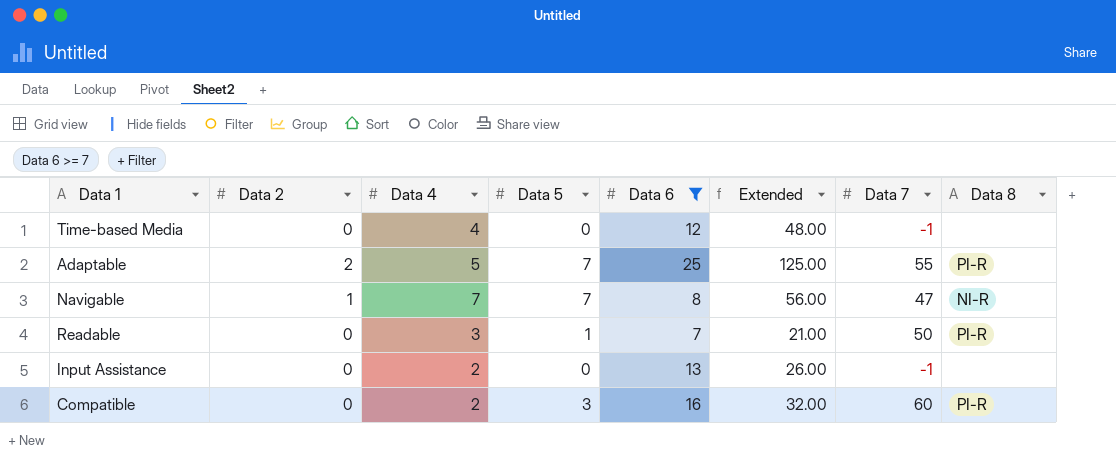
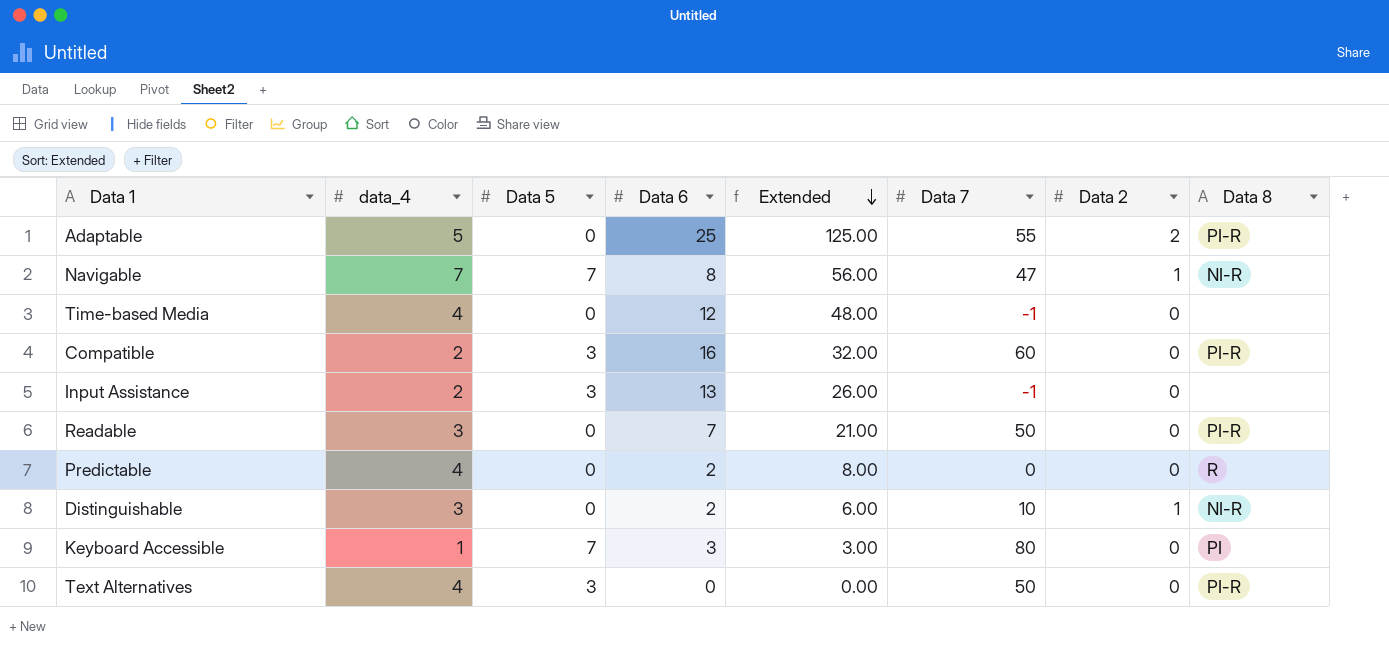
filter: Data 6 >= 7 -> none
row order: none -> Extended descending
column name: Data 4 -> data_4
column Data 2 | position: 2 -> 7
Adaptable | Data 5: 7 -> 0
Input Assistance | Data 5: 0 -> 3
Readable | Data 5: 1 -> 0

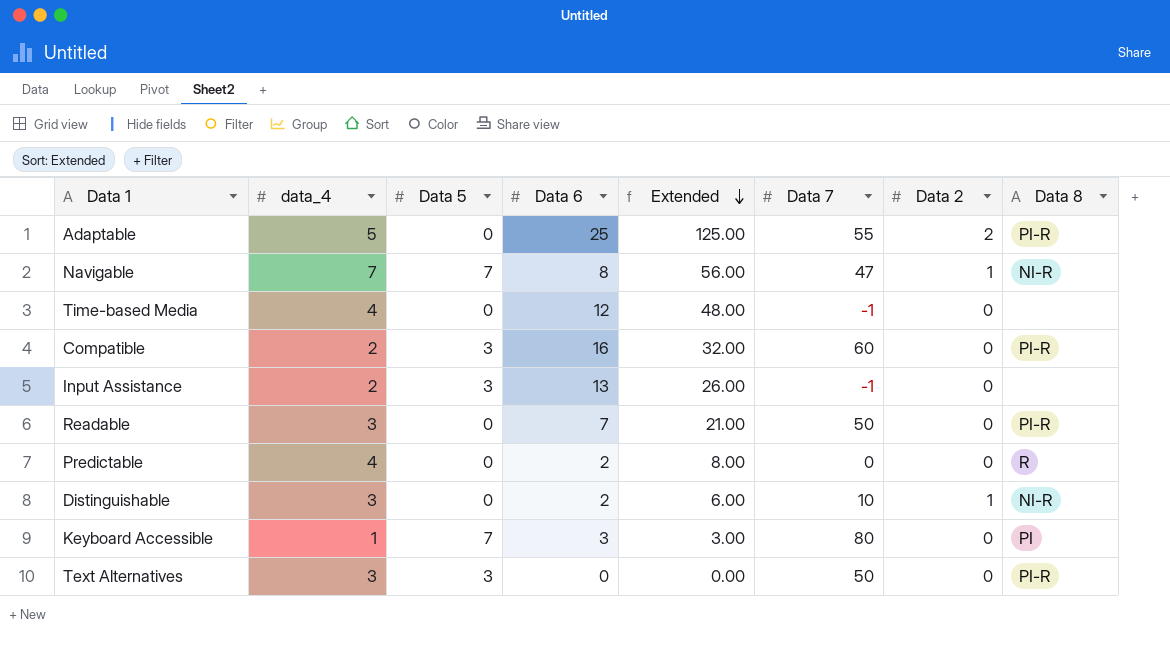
Text Alternatives | data_4: 4 -> 3

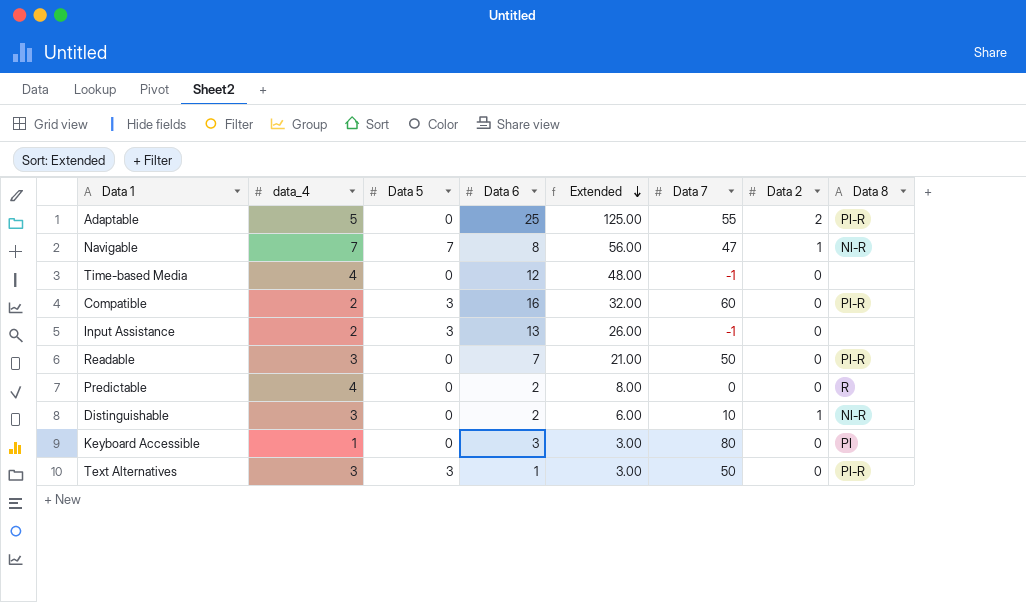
Keyboard Accessible | Data 5: 7 -> 0
Text Alternatives | Data 6: 0 -> 1
Text Alternatives | Extended: 0.00 -> 3.00

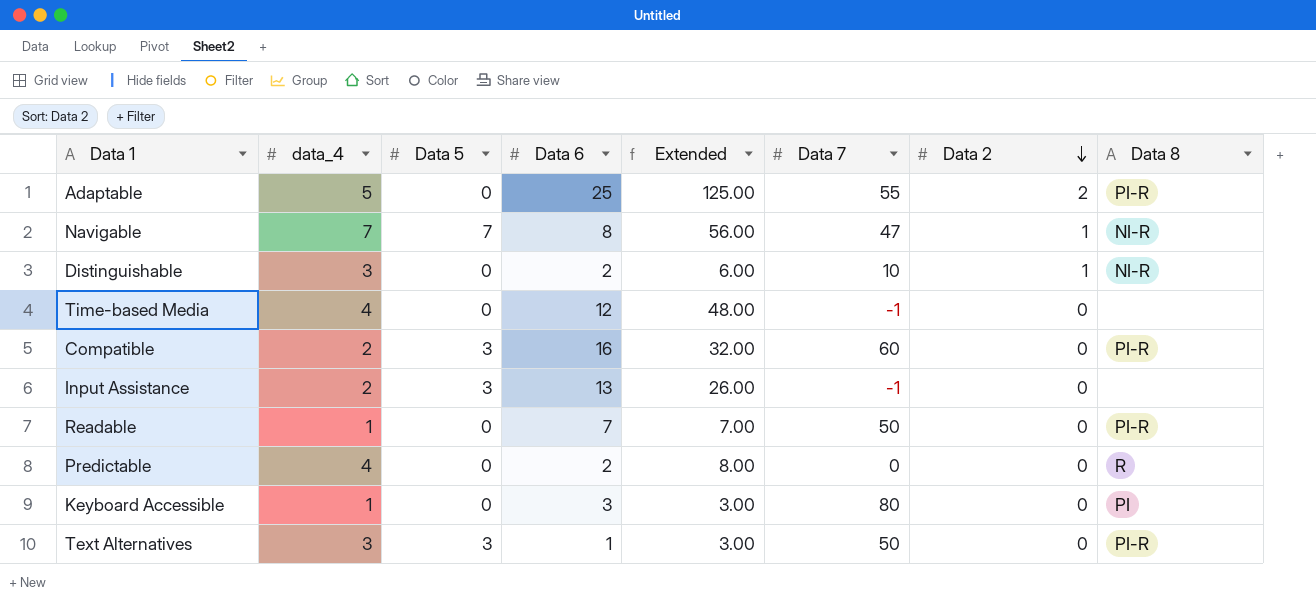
row order: Extended descending -> Data 2 descending
Readable | data_4: 3 -> 1
Readable | Extended: 21.00 -> 7.00

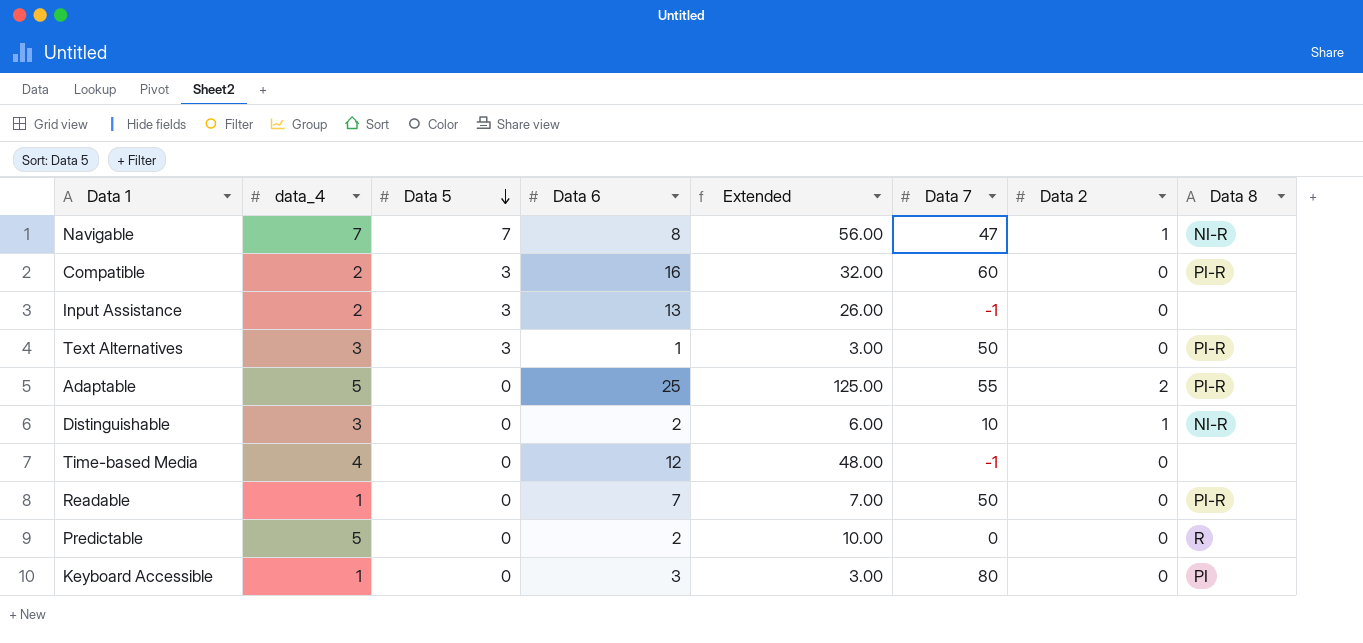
row order: Data 2 descending -> Data 5 descending
Predictable | data_4: 4 -> 5
Predictable | Extended: 8.00 -> 10.00

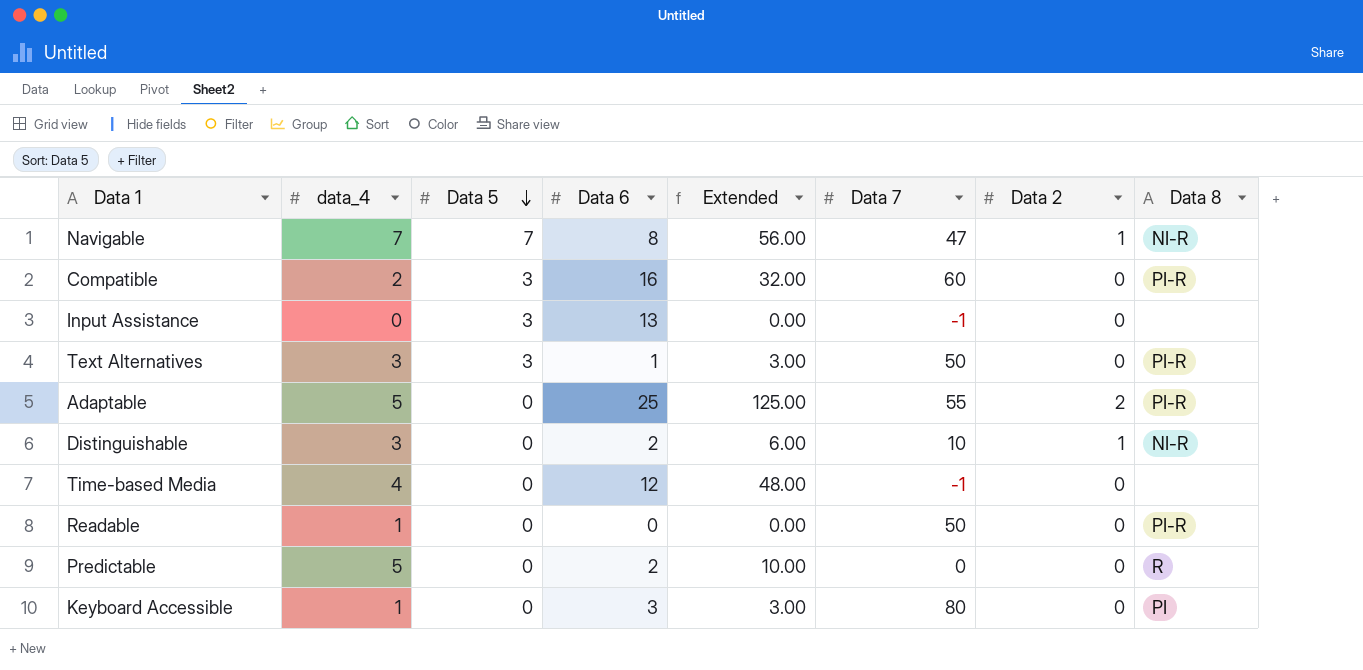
Input Assistance | data_4: 2 -> 0
Input Assistance | Extended: 26.00 -> 0.00
Readable | Data 6: 7 -> 0
Readable | Extended: 7.00 -> 0.00

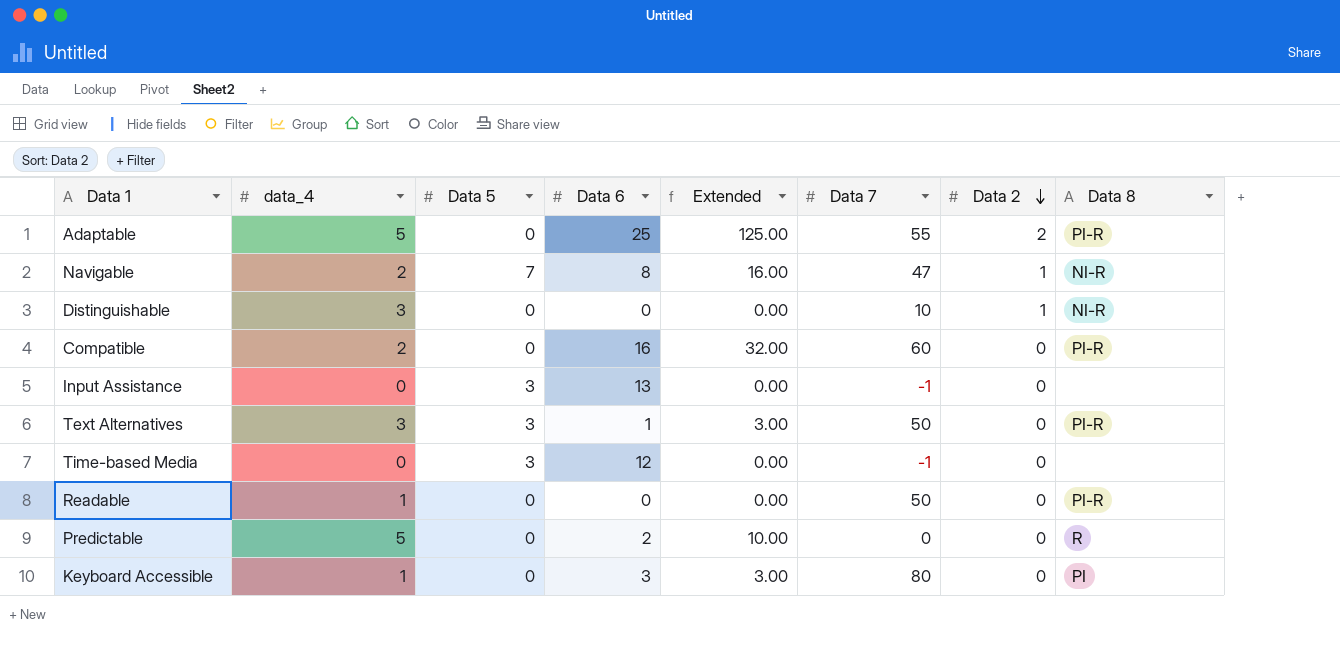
row order: Data 5 descending -> Data 2 descending
Navigable | data_4: 7 -> 2
Navigable | Extended: 56.00 -> 16.00
Distinguishable | Data 6: 2 -> 0
Distinguishable | Extended: 6.00 -> 0.00
Compatible | Data 5: 3 -> 0
Time-based Media | data_4: 4 -> 0
Time-based Media | Data 5: 0 -> 3
Time-based Media | Extended: 48.00 -> 0.00

